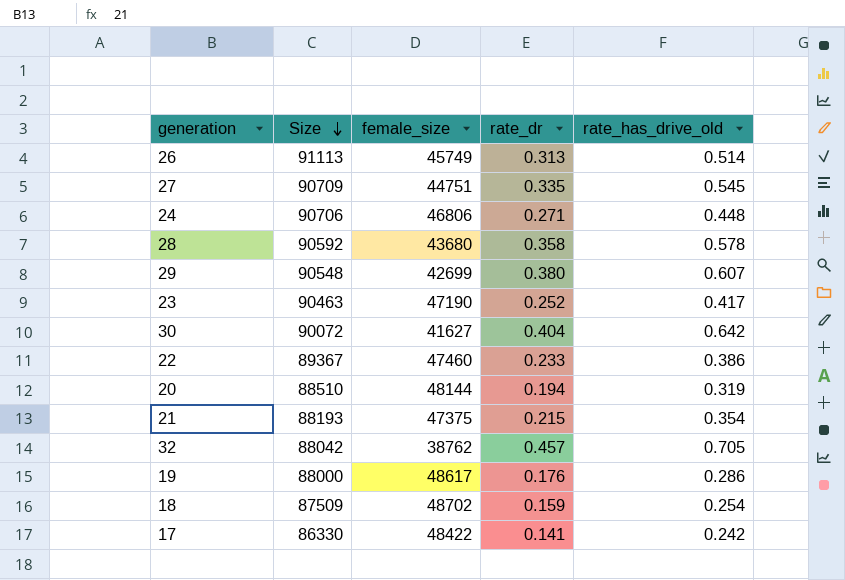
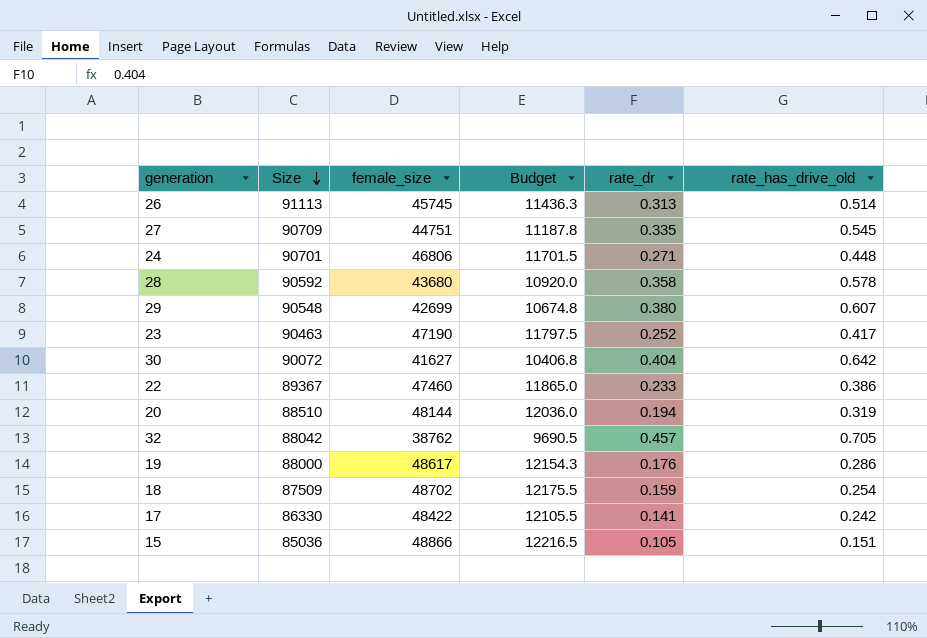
column Budget | formula: none -> [female_size] * 0.25
row 21: 88193 | 47375 | 0.215 | 0.354 -> none
26 | female_size: 45749 -> 45745
24 | Size: 90706 -> 90701
row 15: none -> 85036 | 48866 | 12216.5 | 0.105 | 0.151

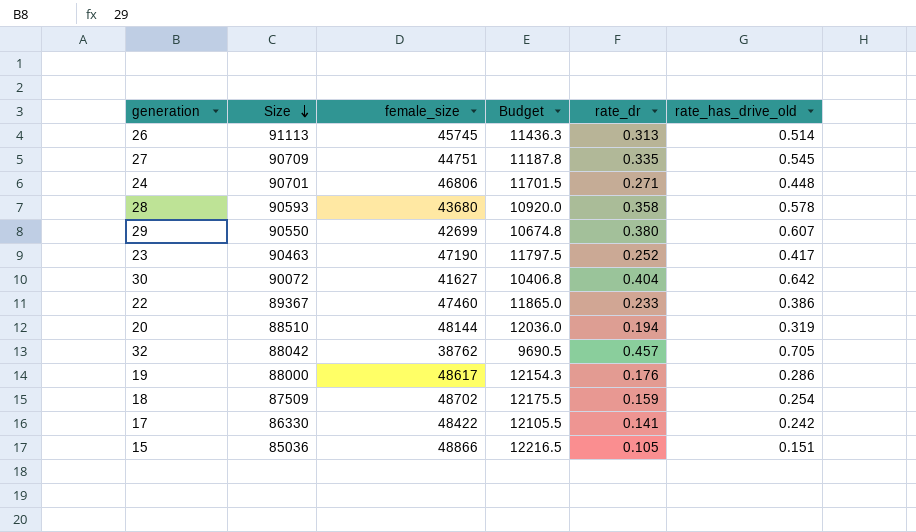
28 | Size: 90592 -> 90593
29 | Size: 90548 -> 90550

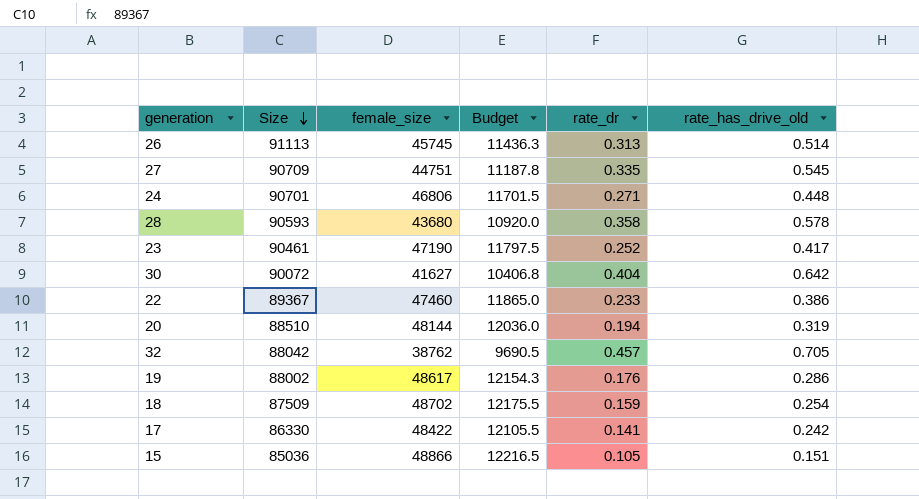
row 29: 90550 | 42699 | 10674.8 | 0.380 | 0.607 -> none
23 | Size: 90463 -> 90461
19 | Size: 88000 -> 88002

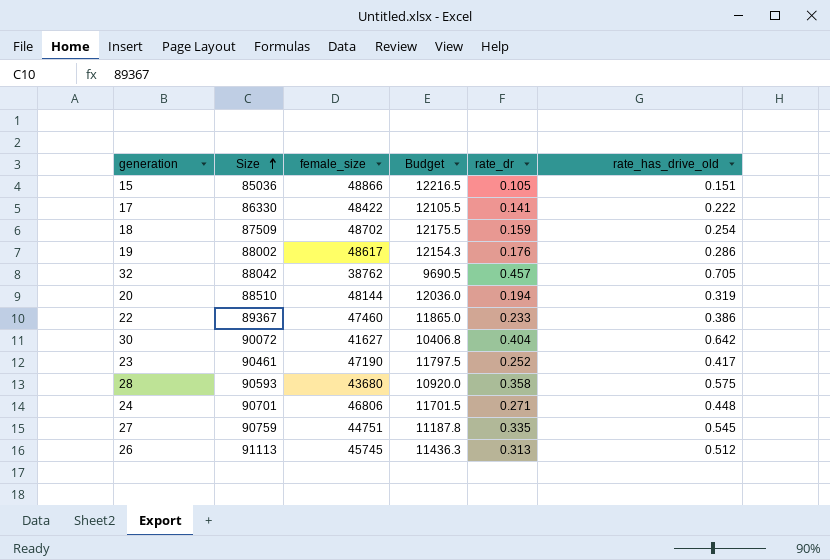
row order: Size descending -> Size ascending
17 | rate_has_drive_old: 0.242 -> 0.222
28 | rate_has_drive_old: 0.578 -> 0.575
27 | Size: 90709 -> 90759
26 | rate_has_drive_old: 0.514 -> 0.512

